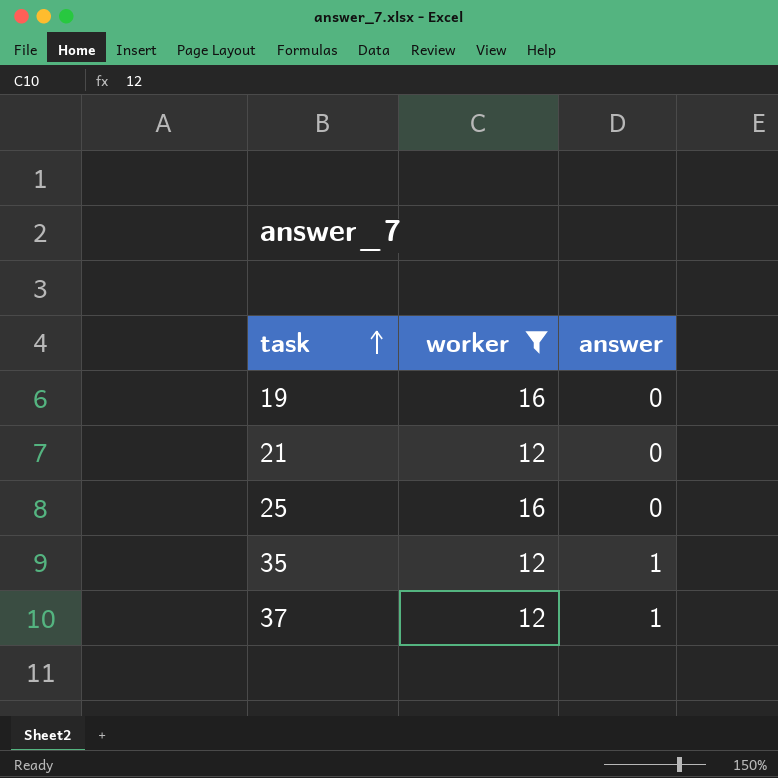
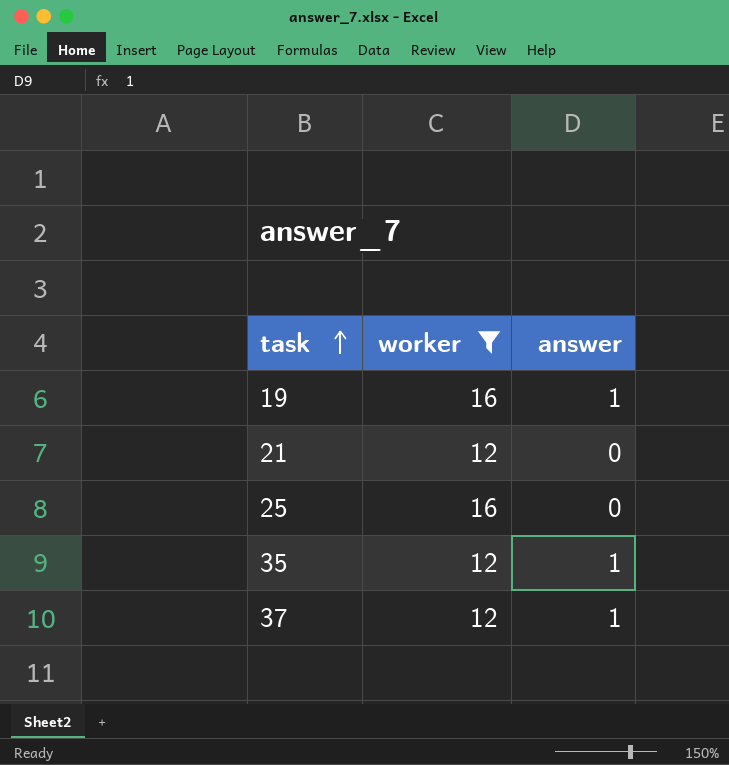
19 | answer: 0 -> 1

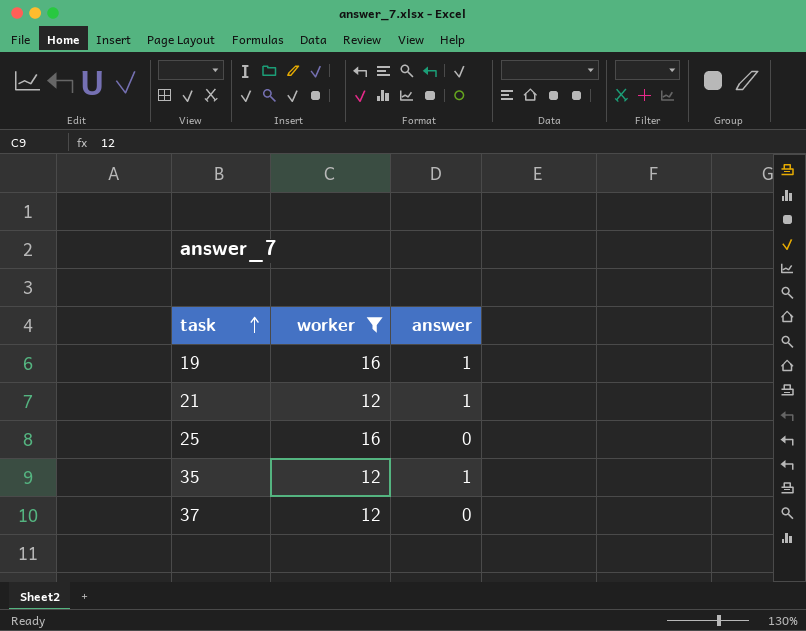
21 | answer: 0 -> 1
37 | answer: 1 -> 0

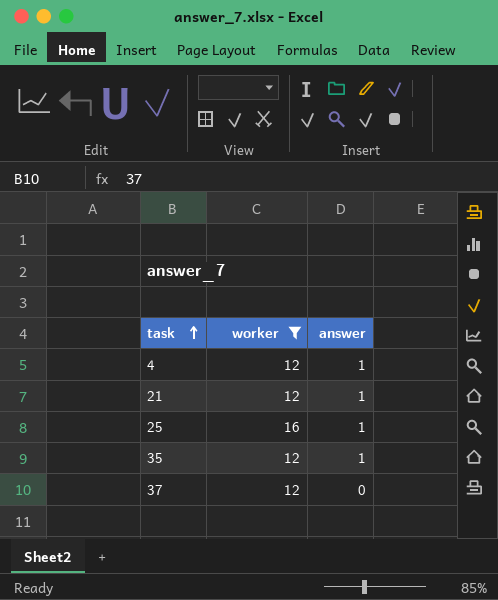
row 19: 16 | 1 -> none
row 4: none -> 12 | 1
25 | answer: 0 -> 1

